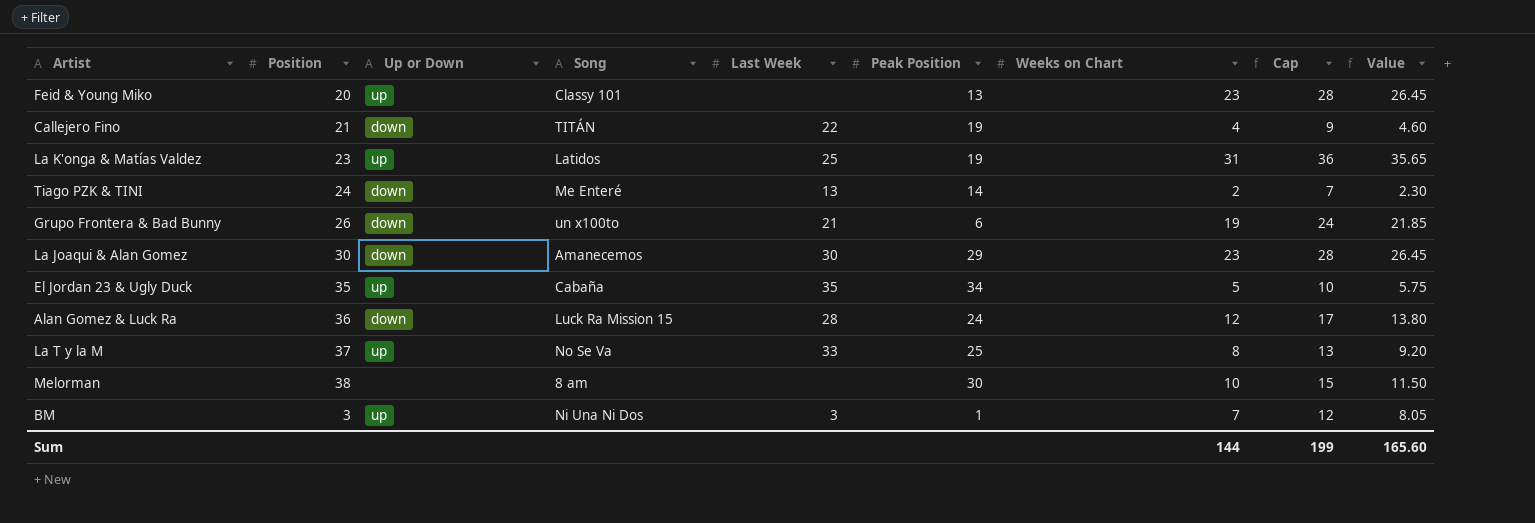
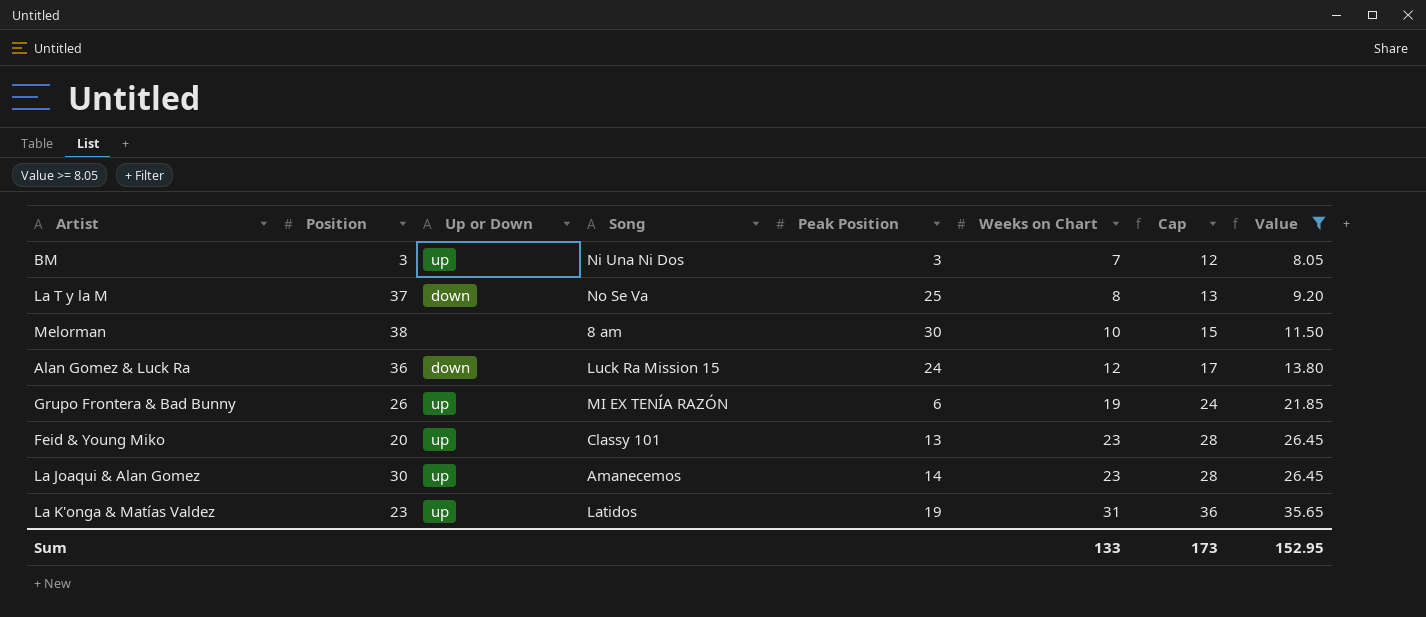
filter: none -> Value >= 8.05
row order: none -> Weeks on Chart ascending
column Last Week | position: 5 -> none
BM | Peak Position: 1 -> 3
La T y la M | Up or Down: up -> down
Grupo Frontera & Bad Bunny | Up or Down: down -> up
Grupo Frontera & Bad Bunny | Song: un x100to -> MI EX TENÍA RAZÓN
La Joaqui & Alan Gomez | Up or Down: down -> up
La Joaqui & Alan Gomez | Peak Position: 29 -> 14
Sum | Weeks on Chart: 144 -> 133
Sum | Cap: 199 -> 173
Sum | Value: 165.60 -> 152.95

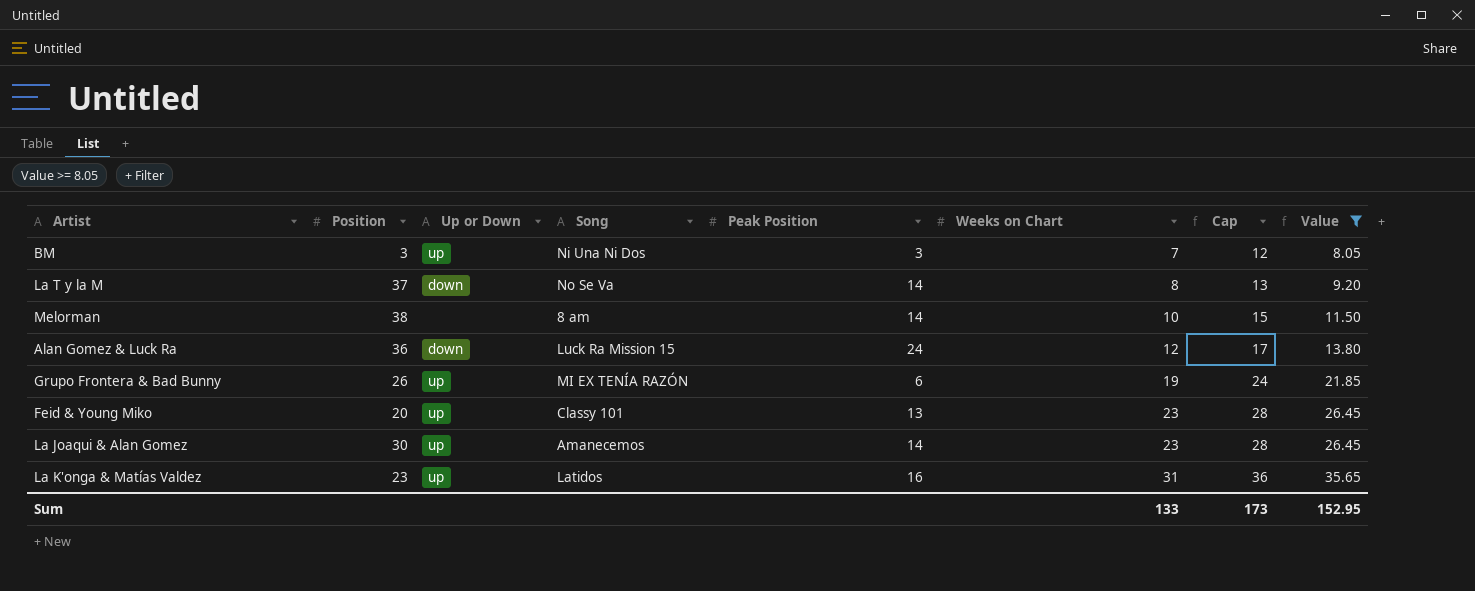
La T y la M | Peak Position: 25 -> 14
Melorman | Peak Position: 30 -> 14
La K'onga & Matías Valdez | Peak Position: 19 -> 16

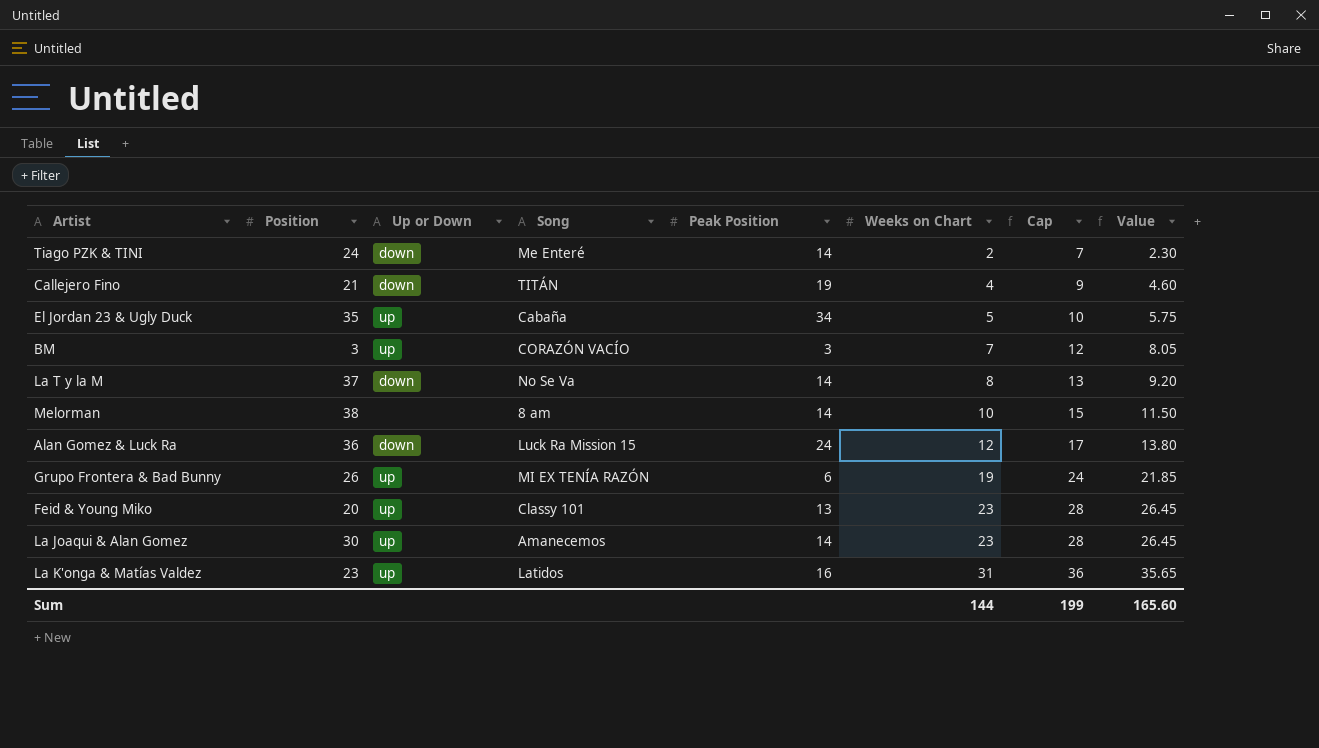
filter: Value >= 8.05 -> none
BM | Song: Ni Una Ni Dos -> CORAZÓN VACÍO
Sum | Weeks on Chart: 133 -> 144
Sum | Cap: 173 -> 199
Sum | Value: 152.95 -> 165.60

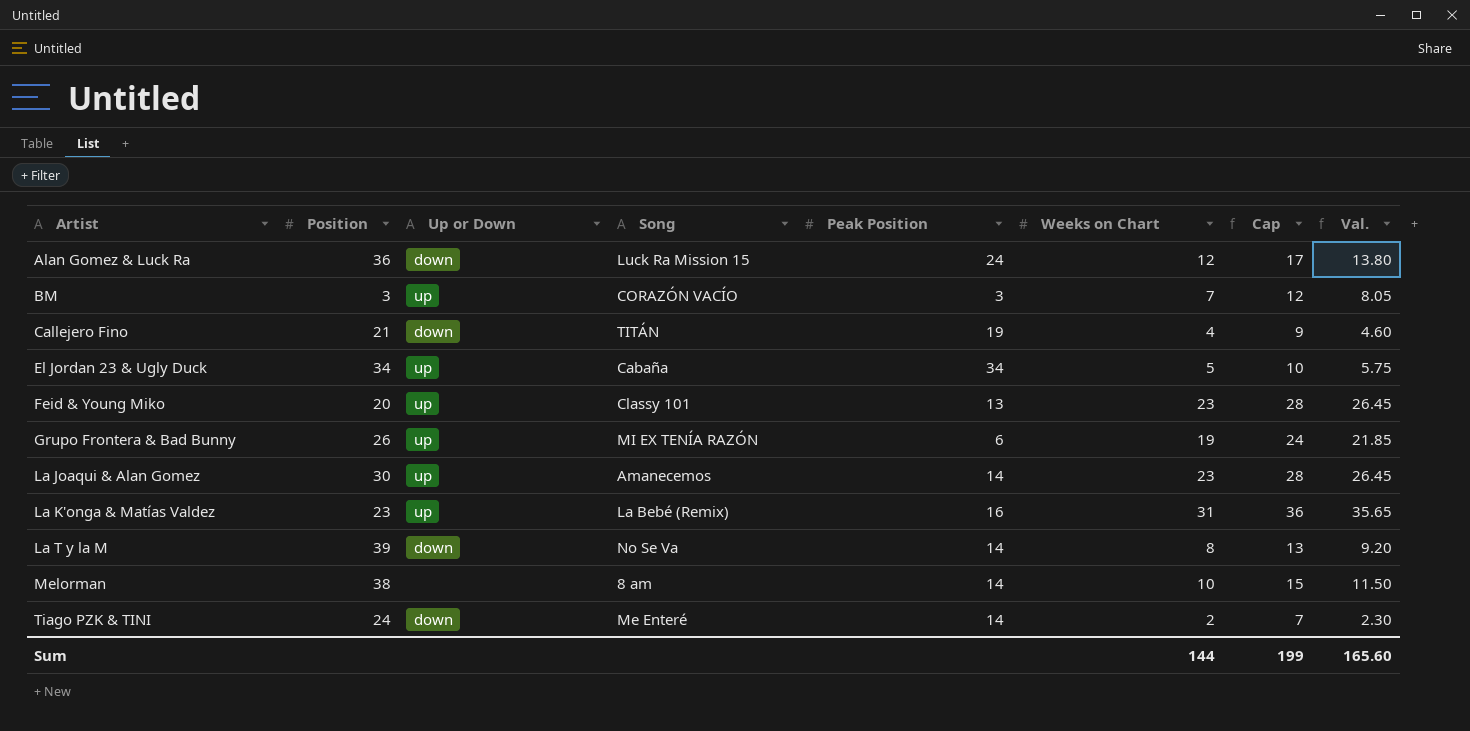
row order: Weeks on Chart ascending -> Artist ascending
column name: Value -> Val.
El Jordan 23 & Ugly Duck | Position: 35 -> 34
La K'onga & Matías Valdez | Song: Latidos -> La Bebé (Remix)
La T y la M | Position: 37 -> 39

